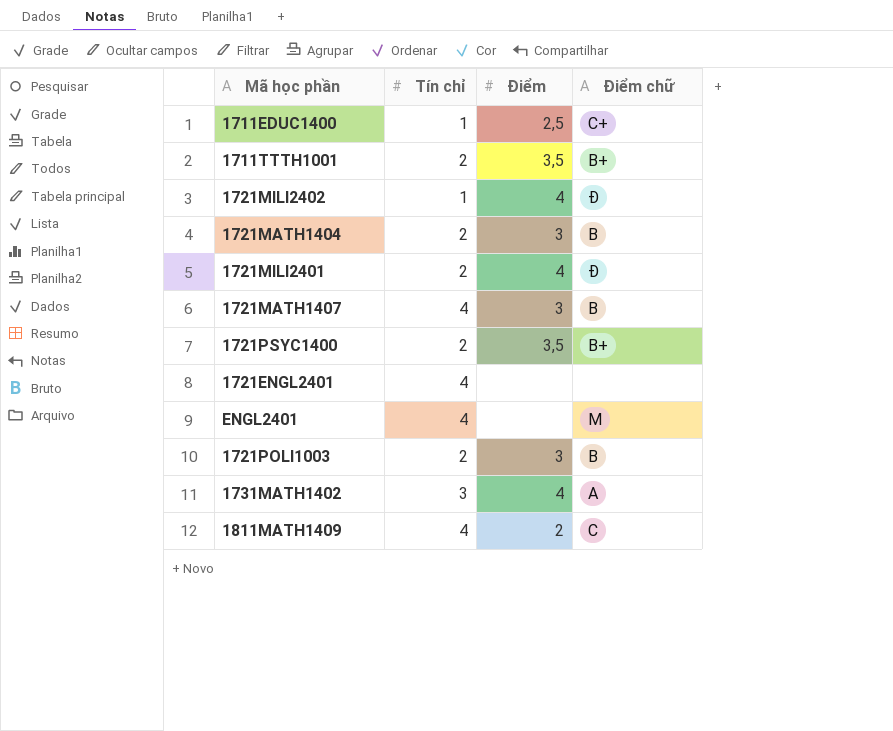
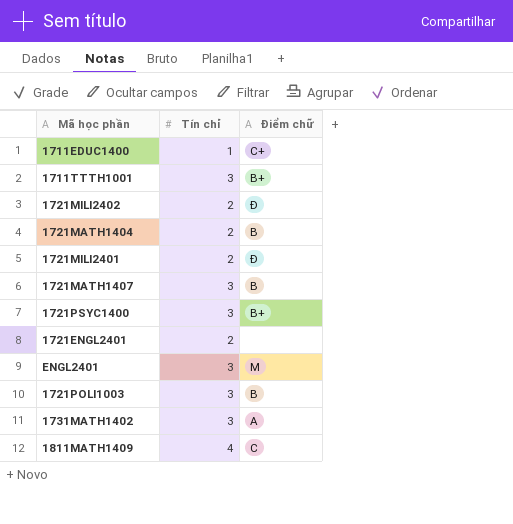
column Điểm | position: 3 -> none
1711TTTH1001 | Tín chỉ: 2 -> 3
1721MILI2402 | Tín chỉ: 1 -> 2
1721MATH1407 | Tín chỉ: 4 -> 3
1721PSYC1400 | Tín chỉ: 2 -> 3
1721ENGL2401 | Tín chỉ: 4 -> 2
ENGL2401 | Tín chỉ: 4 -> 3
1721POLI1003 | Tín chỉ: 2 -> 3

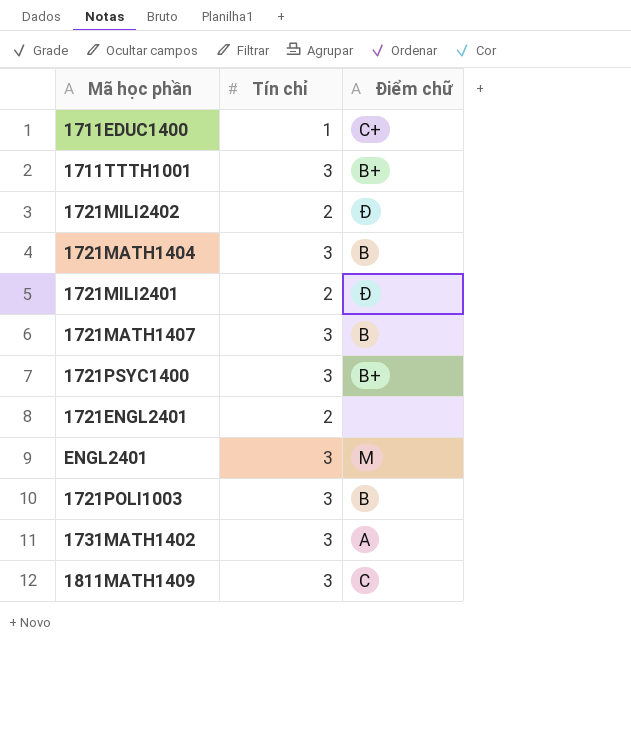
1721MATH1404 | Tín chỉ: 2 -> 3
1811MATH1409 | Tín chỉ: 4 -> 3

